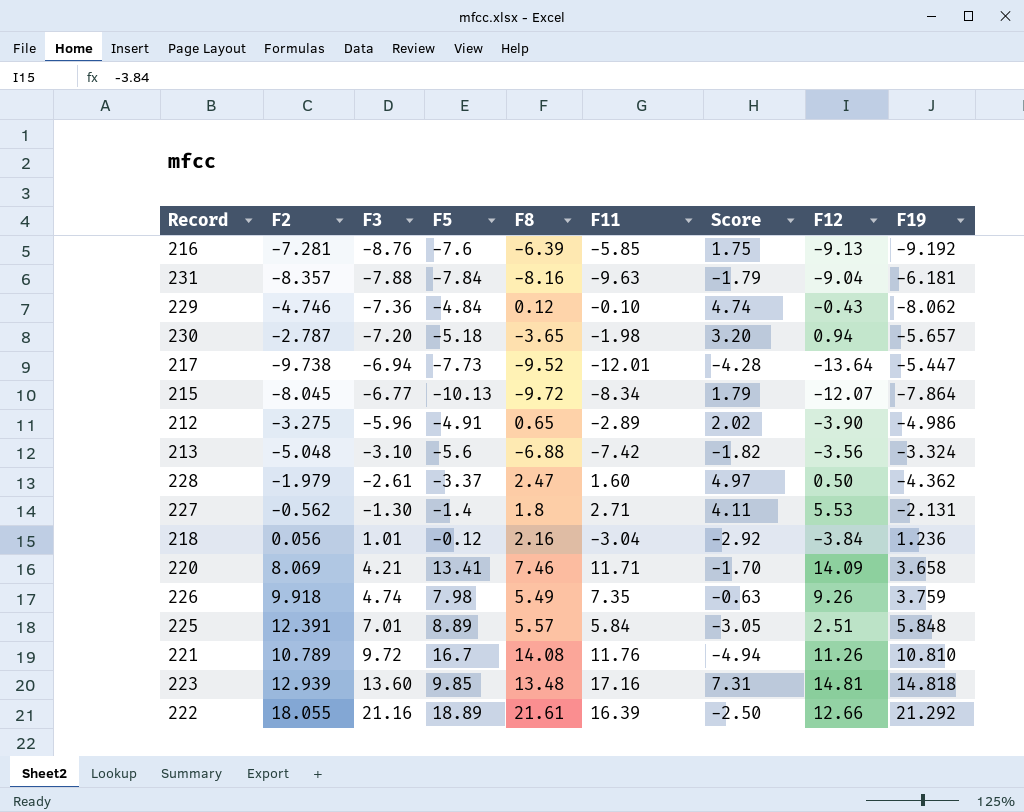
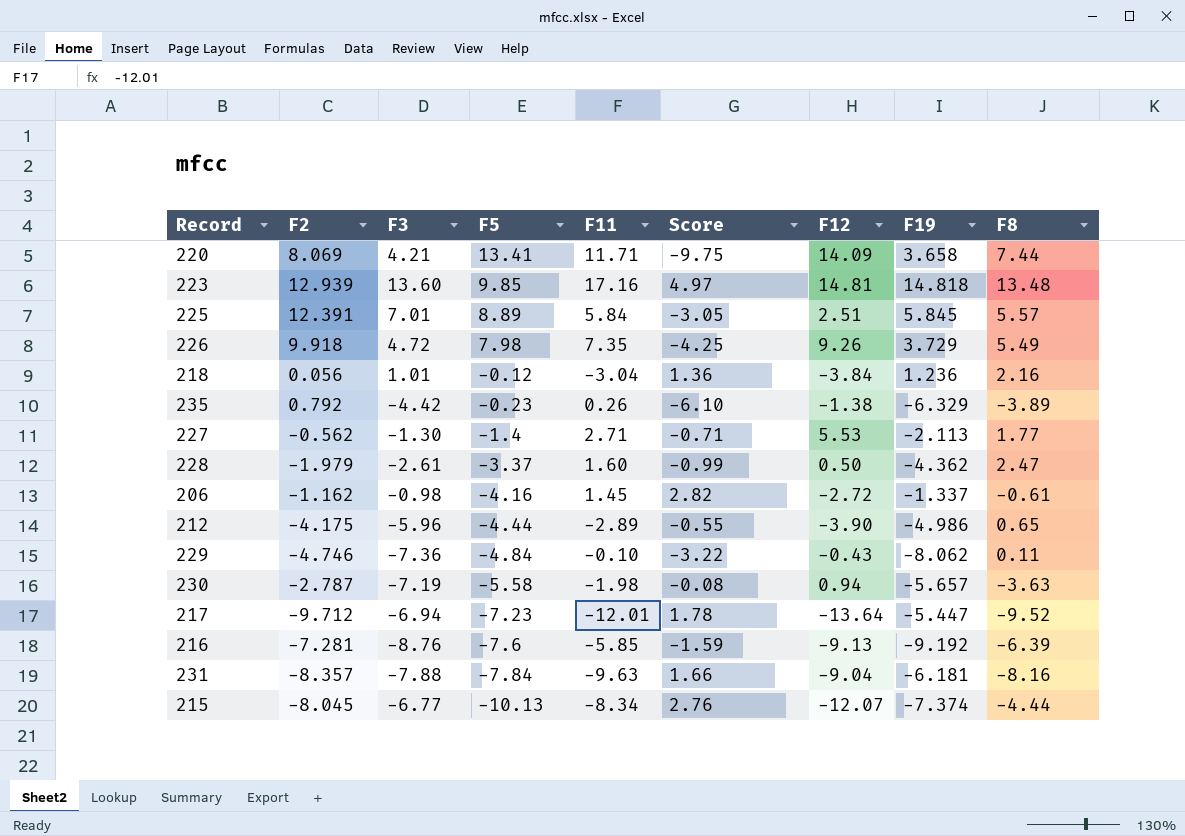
row order: F3 ascending -> F5 descending
column Score | formula: [F11] - [F5] -> [F19] - [F5]
column F8 | position: 5 -> 9
row 213: -5.048 | -3.10 | -5.6 | -6.88 | -7.42 | -1.82 | -3.56 | -3.324 -> none
row 221: 10.789 | 9.72 | 16.7 | 14.08 | 11.76 | -4.94 | 11.26 | 10.810 -> none
row 222: 18.055 | 21.16 | 18.89 | 21.61 | 16.39 | -2.50 | 12.66 | 21.292 -> none
220 | F8: 7.46 -> 7.44
225 | F19: 5.848 -> 5.845
226 | F3: 4.74 -> 4.72
226 | F19: 3.759 -> 3.729
row 235: none -> 0.792 | -4.42 | -0.23 | 0.26 | -6.10 | -1.38 | -6.329 | -3.89
227 | F19: -2.131 -> -2.113
227 | F8: 1.8 -> 1.77
row 206: none -> -1.162 | -0.98 | -4.16 | 1.45 | 2.82 | -2.72 | -1.337 | -0.61
212 | F2: -3.275 -> -4.175
212 | F5: -4.91 -> -4.44
229 | F8: 0.12 -> 0.11
230 | F3: -7.20 -> -7.19
230 | F5: -5.18 -> -5.58
230 | F8: -3.65 -> -3.63
217 | F2: -9.738 -> -9.712
217 | F5: -7.73 -> -7.23
215 | F19: -7.864 -> -7.374
215 | F8: -9.72 -> -4.44

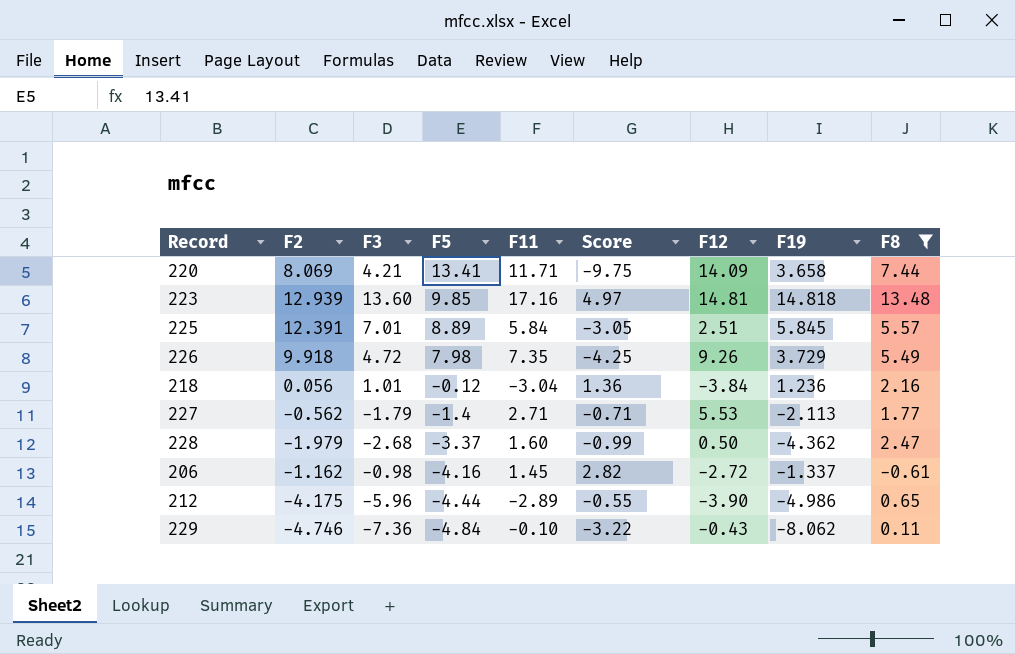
filter: none -> F8 >= -0.61
227 | F3: -1.30 -> -1.79
228 | F3: -2.61 -> -2.68

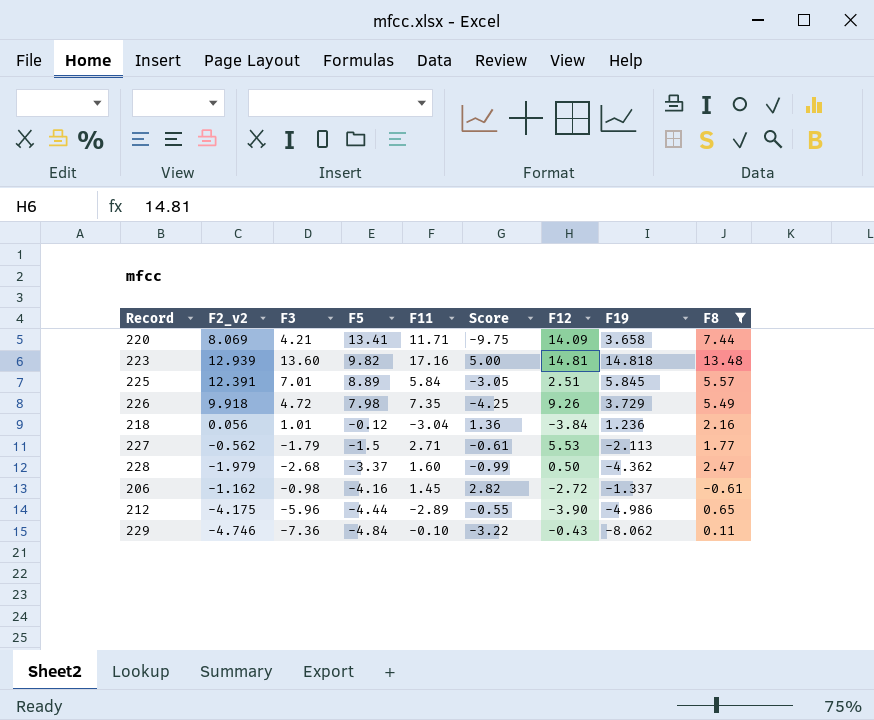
column name: F2 -> F2_v2
223 | F5: 9.85 -> 9.82
223 | Score: 4.97 -> 5.00
227 | F5: -1.4 -> -1.5
227 | Score: -0.71 -> -0.61

